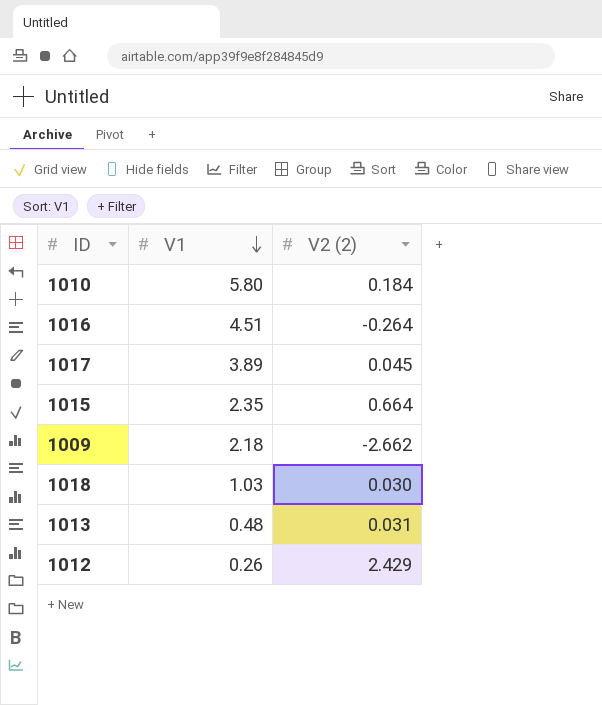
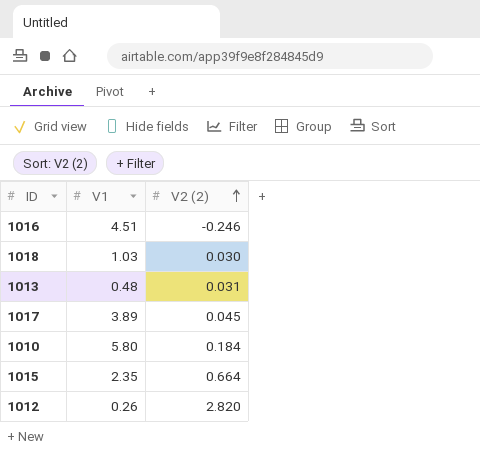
row order: V1 descending -> V2 (2) ascending
row 1009: 2.18 | -2.662 -> none
1016 | V2 (2): -0.264 -> -0.246
1012 | V2 (2): 2.429 -> 2.820

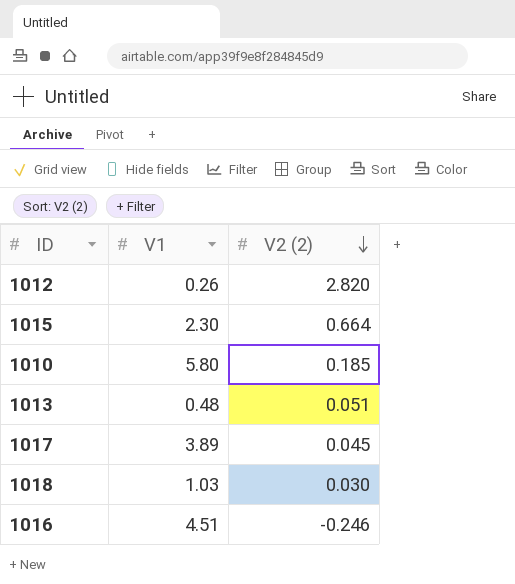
row order: V2 (2) ascending -> V2 (2) descending
1015 | V1: 2.35 -> 2.30
1010 | V2 (2): 0.184 -> 0.185
1013 | V2 (2): 0.031 -> 0.051

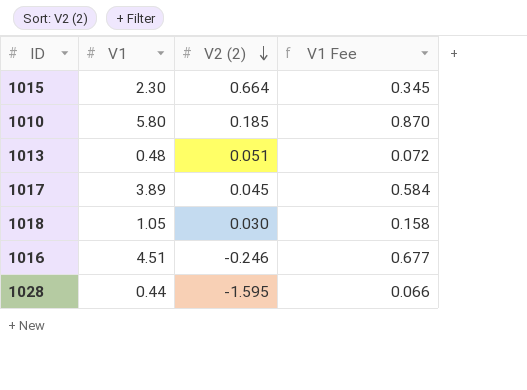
column V1 Fee | formula: none -> [V1] * 0.15
row 1012: 0.26 | 2.820 -> none
1018 | V1: 1.03 -> 1.05
row 1028: none -> 0.44 | -1.595 | 0.066

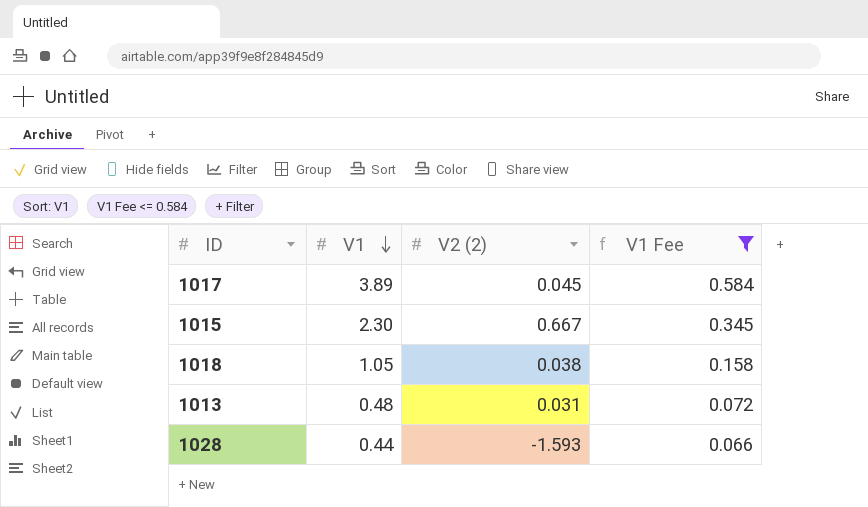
filter: none -> V1 Fee <= 0.584
row order: V2 (2) descending -> V1 descending
1015 | V2 (2): 0.664 -> 0.667
1018 | V2 (2): 0.030 -> 0.038
1013 | V2 (2): 0.051 -> 0.031
1028 | V2 (2): -1.595 -> -1.593

